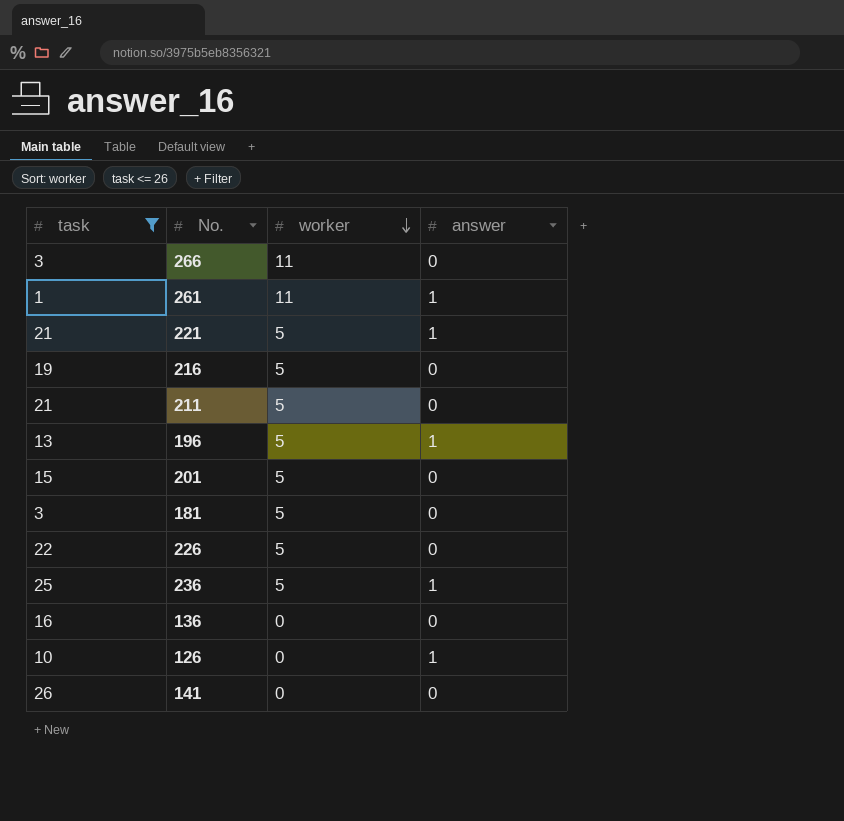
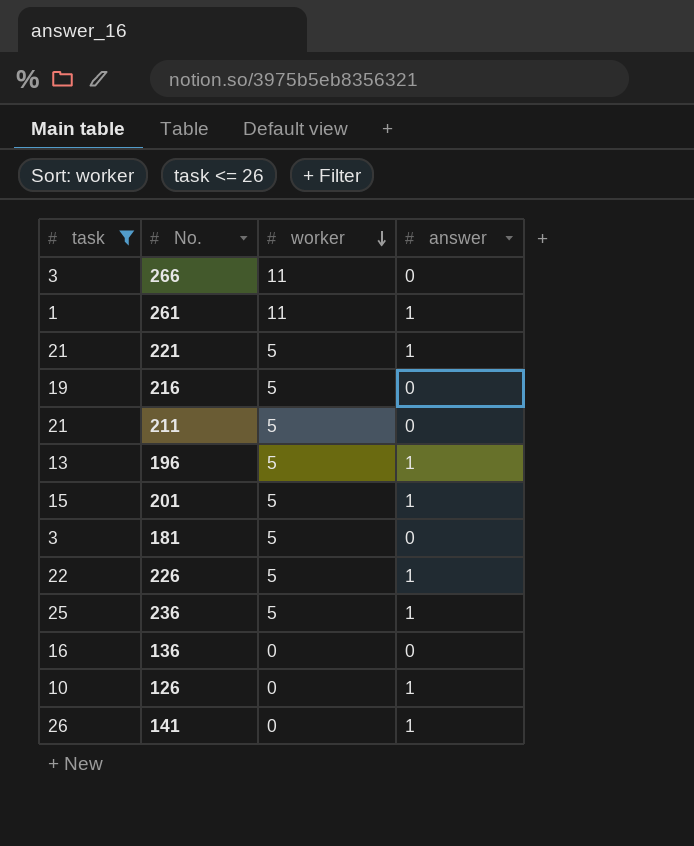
201 | answer: 0 -> 1
226 | answer: 0 -> 1
141 | answer: 0 -> 1

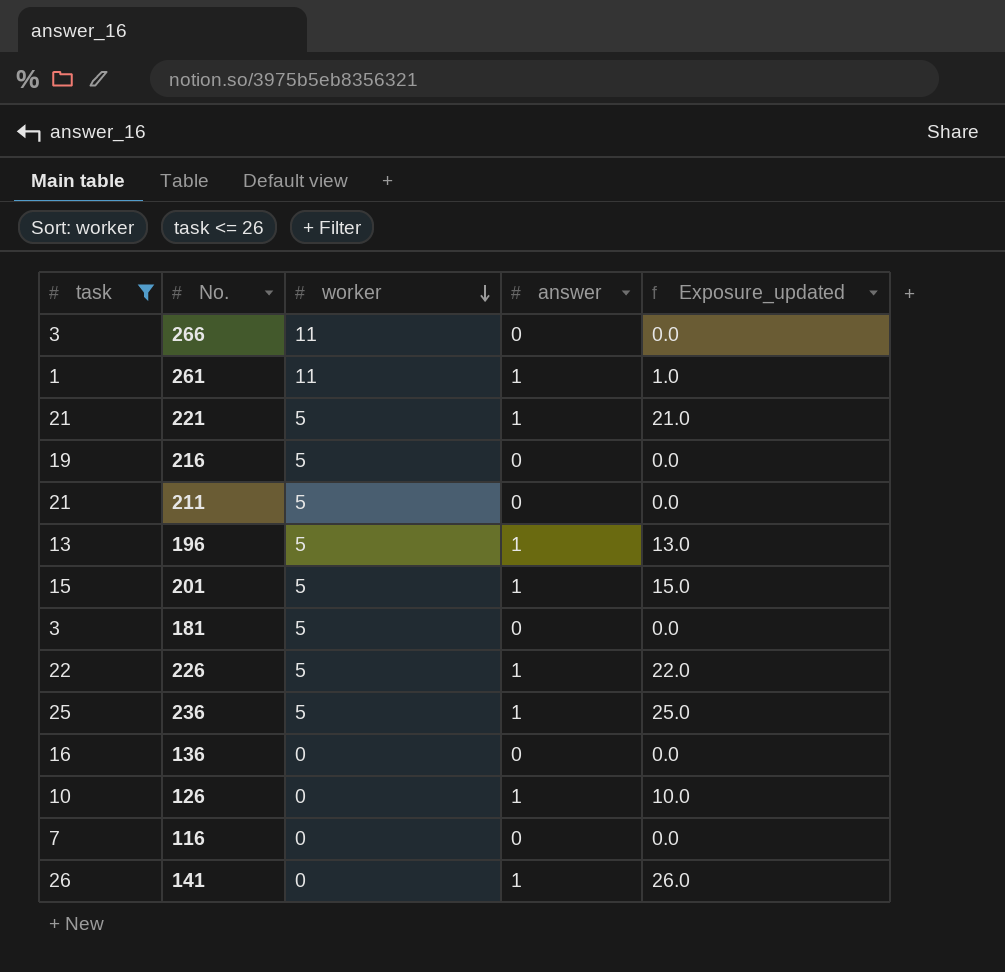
column Exposure_updated | formula: none -> [task] * [answer]
row 116: none -> 7 | 0 | 0 | 0.0

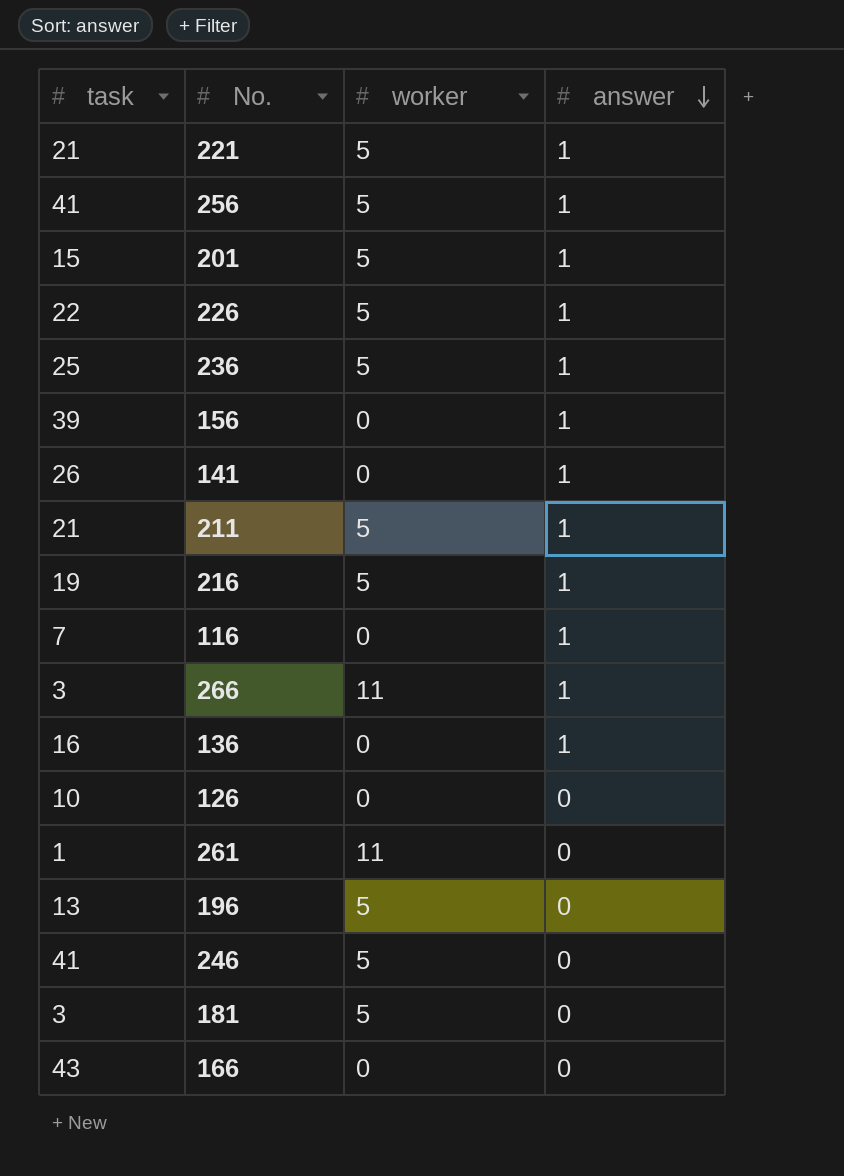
filter: task <= 26 -> none
row order: worker descending -> answer descending
column Exposure_updated | formula: [task] * [answer] -> none
211 | answer: 0 -> 1
216 | answer: 0 -> 1
116 | answer: 0 -> 1
266 | answer: 0 -> 1
136 | answer: 0 -> 1
126 | answer: 1 -> 0
261 | answer: 1 -> 0
196 | answer: 1 -> 0

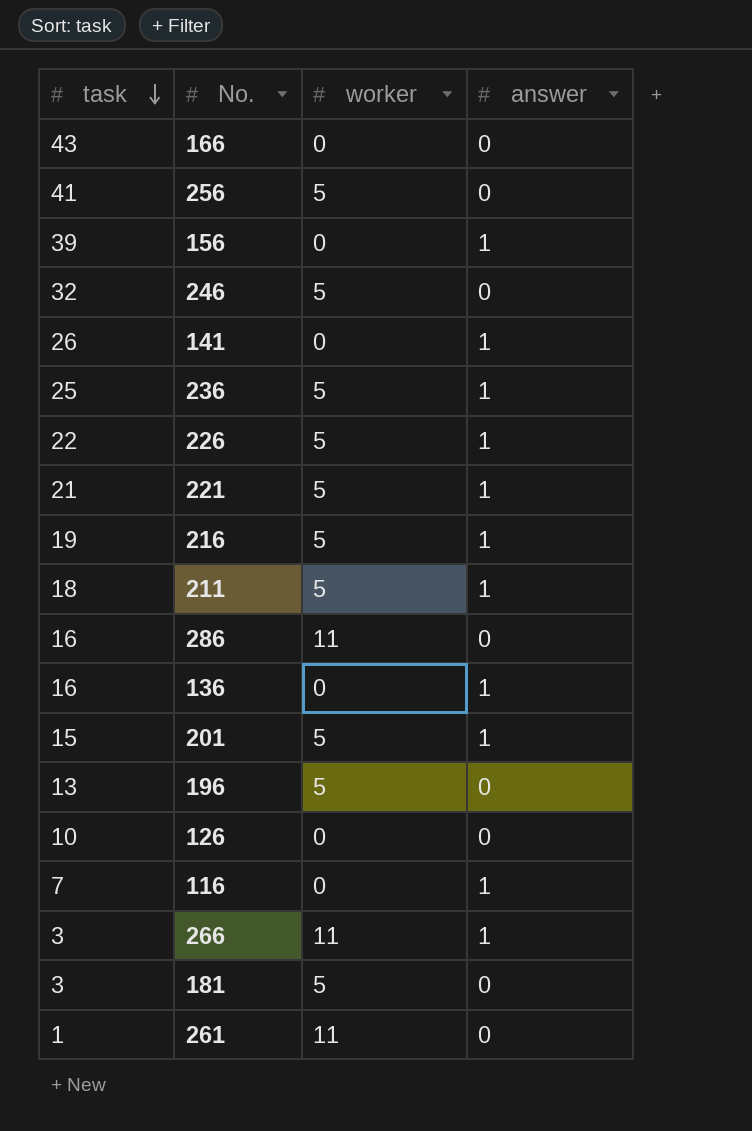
row order: answer descending -> task descending
256 | answer: 1 -> 0
246 | task: 41 -> 32
211 | task: 21 -> 18
row 286: none -> 16 | 11 | 0

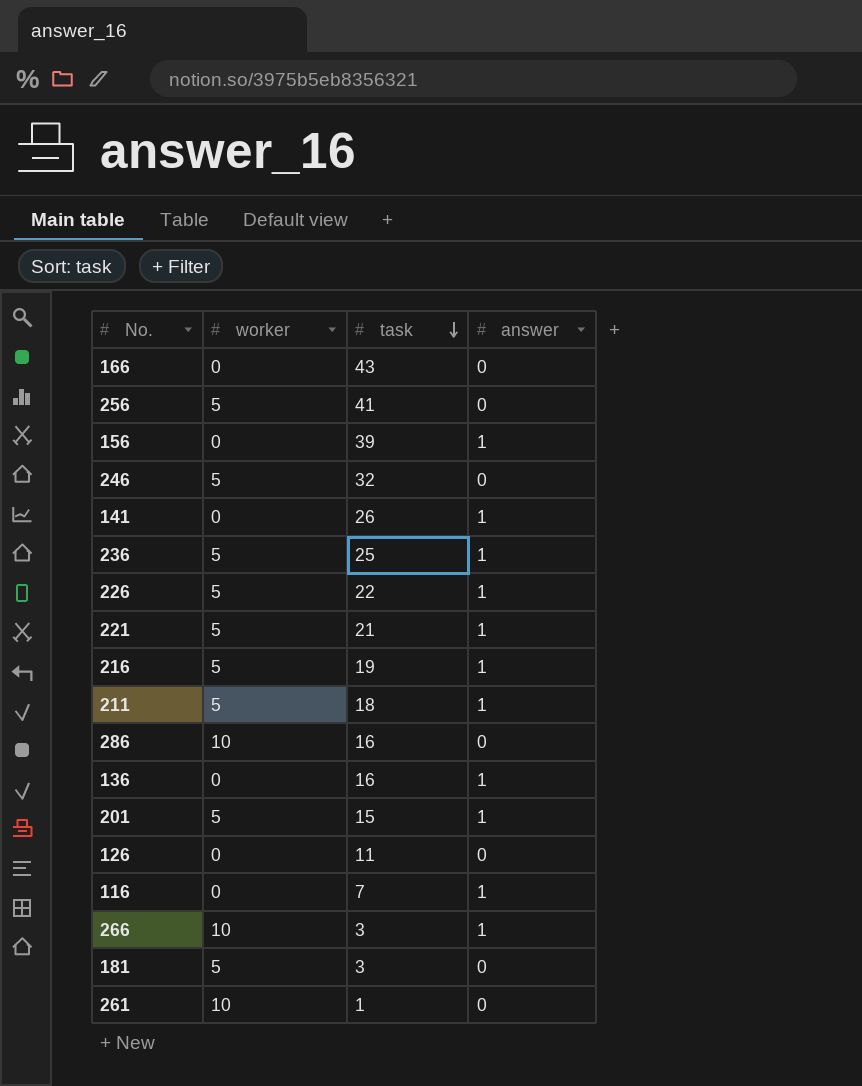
column task | position: 1 -> 3
row 196: 13 | 5 | 0 -> none
286 | worker: 11 -> 10
126 | task: 10 -> 11
266 | worker: 11 -> 10
261 | worker: 11 -> 10

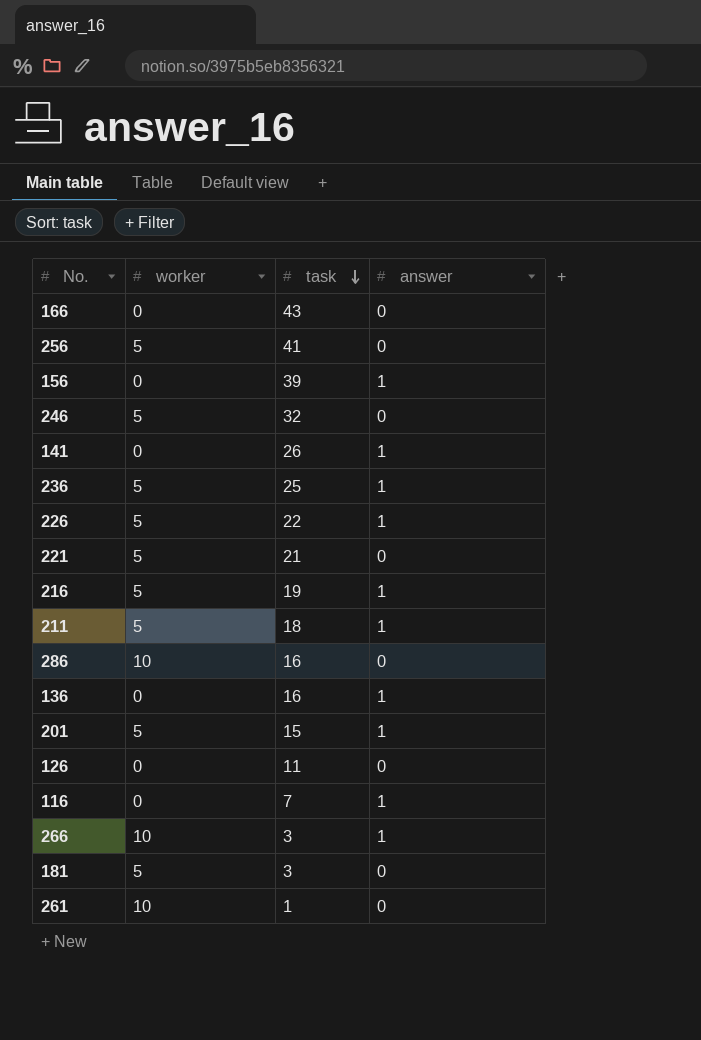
221 | answer: 1 -> 0

